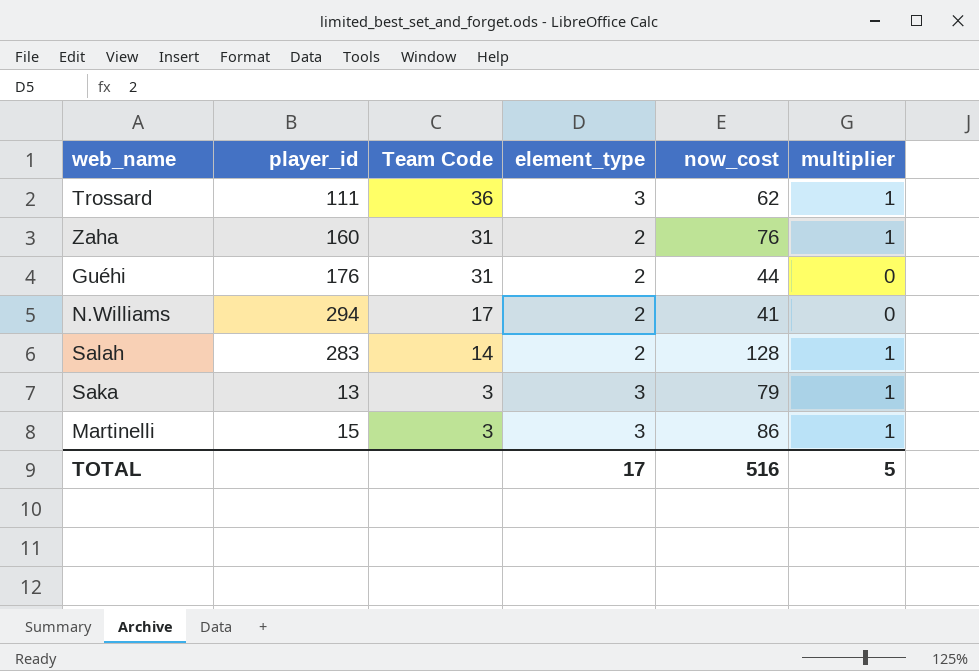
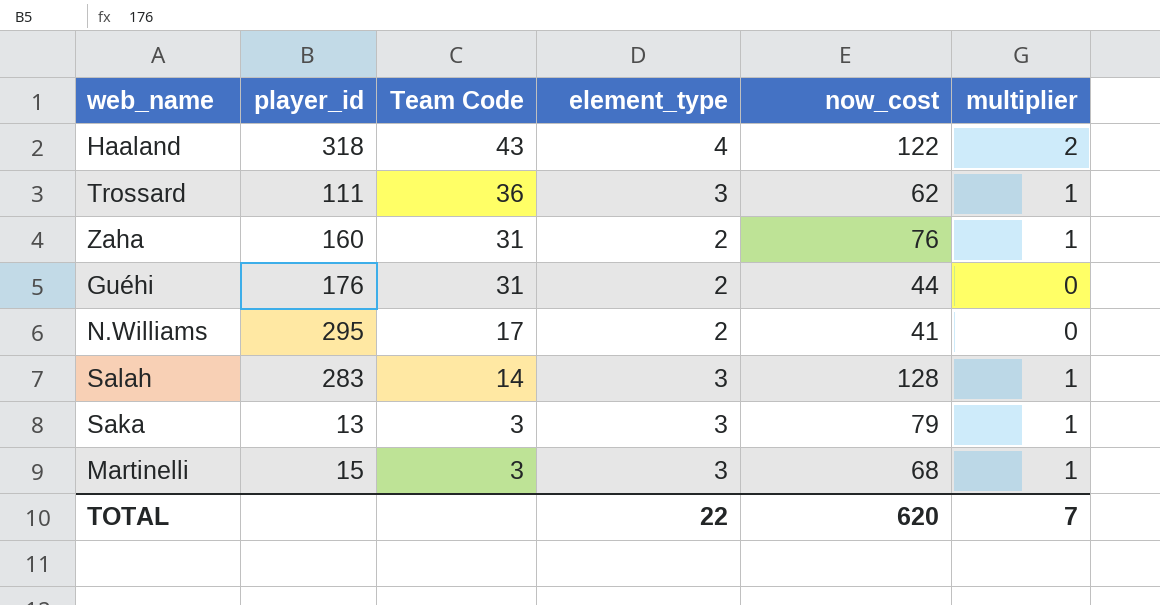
row Haaland: none -> 318 | 43 | 4 | 122 | 2
N.Williams | player_id: 294 -> 295
Salah | element_type: 2 -> 3
Martinelli | now_cost: 86 -> 68
TOTAL | element_type: 17 -> 22
TOTAL | now_cost: 516 -> 620
TOTAL | multiplier: 5 -> 7

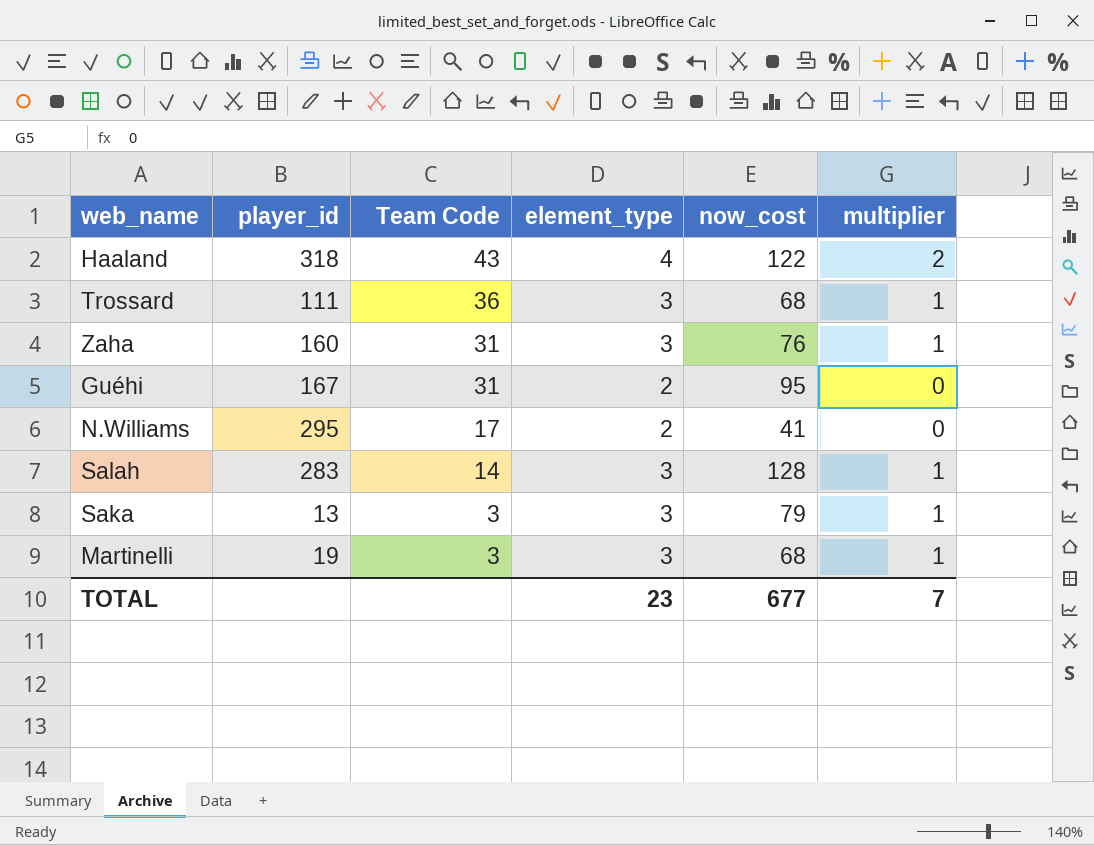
Trossard | now_cost: 62 -> 68
Zaha | element_type: 2 -> 3
Guéhi | player_id: 176 -> 167
Guéhi | now_cost: 44 -> 95
Martinelli | player_id: 15 -> 19
TOTAL | element_type: 22 -> 23
TOTAL | now_cost: 620 -> 677

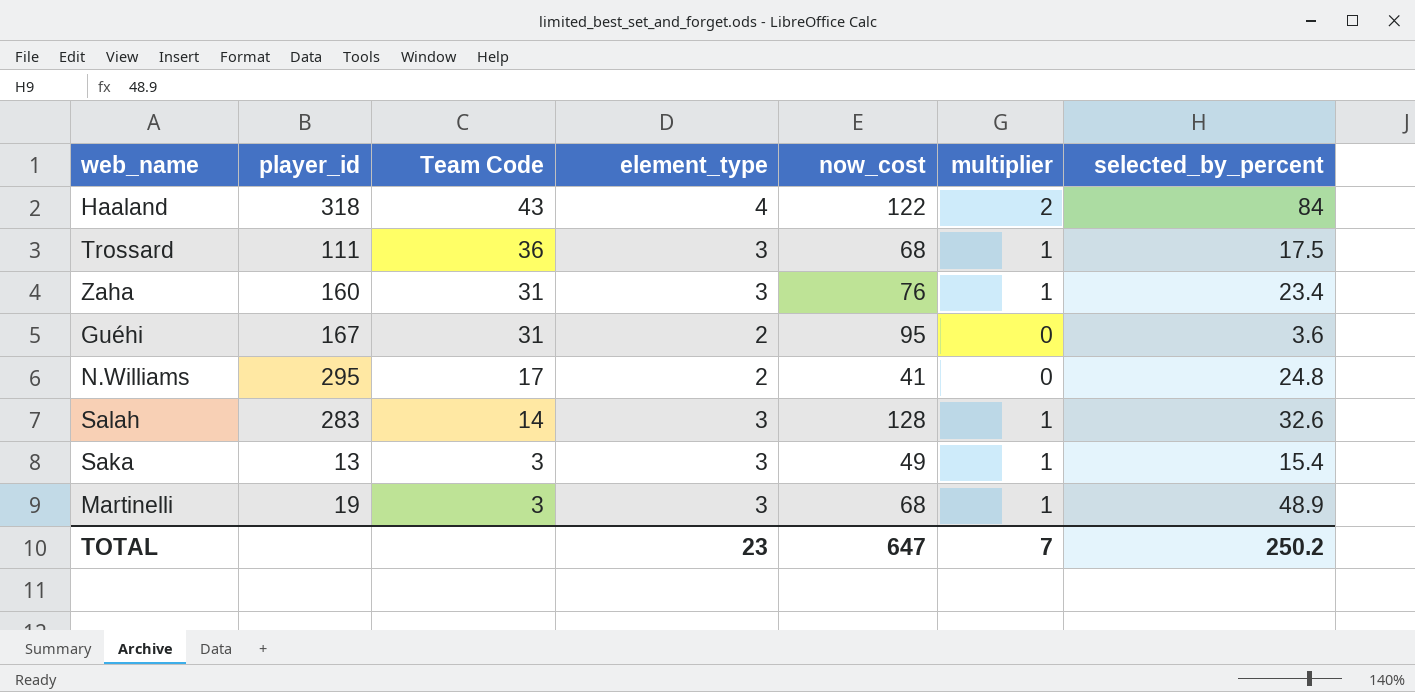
column selected_by_percent | position: none -> 7
Saka | now_cost: 79 -> 49
TOTAL | now_cost: 677 -> 647

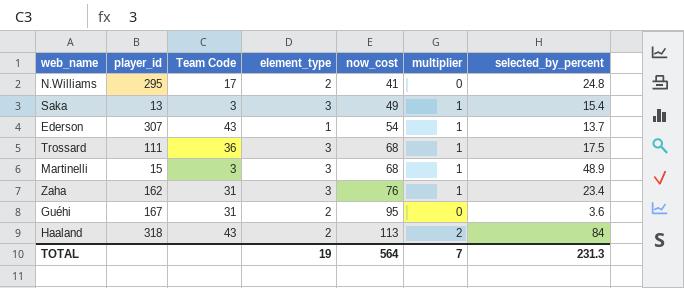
row order: Team Code descending -> now_cost ascending
row Salah: 283 | 14 | 3 | 128 | 1 | 32.6 -> none
row Ederson: none -> 307 | 43 | 1 | 54 | 1 | 13.7
Martinelli | player_id: 19 -> 15
Zaha | player_id: 160 -> 162
Haaland | element_type: 4 -> 2
Haaland | now_cost: 122 -> 113
TOTAL | element_type: 23 -> 19
TOTAL | now_cost: 647 -> 564
TOTAL | selected_by_percent: 250.2 -> 231.3

